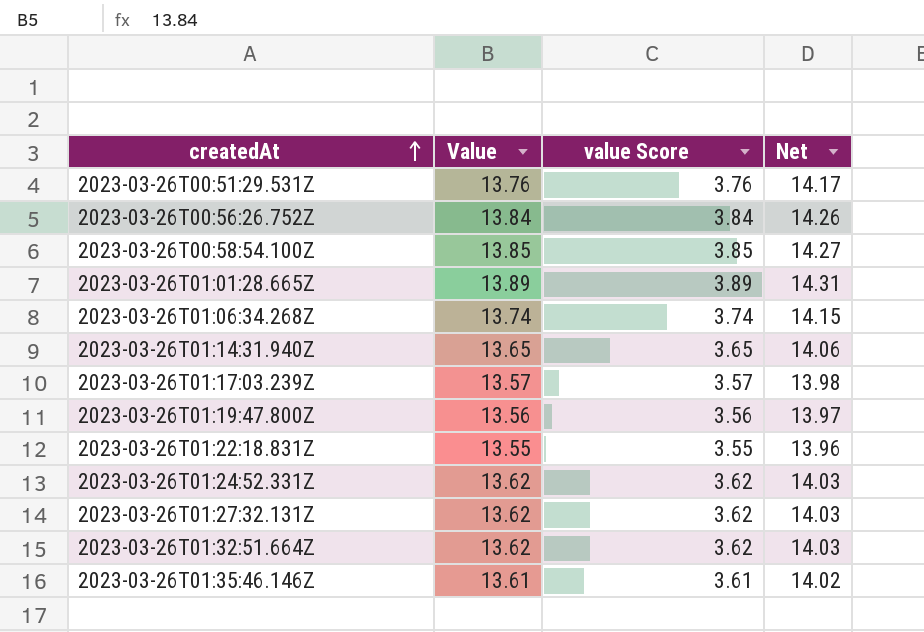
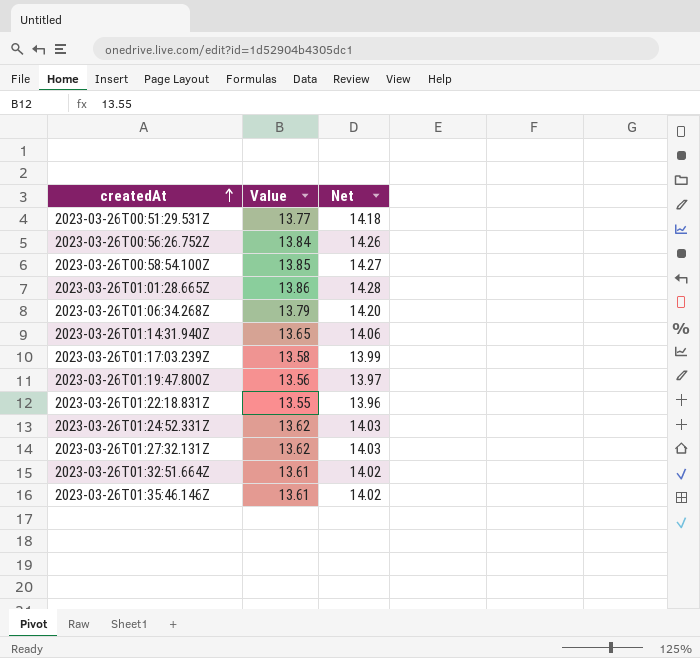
column value Score | formula: [Value] - 10 -> none
2023-03-26T00:51:29.531Z | Value: 13.76 -> 13.77
2023-03-26T00:51:29.531Z | Net: 14.17 -> 14.18
2023-03-26T01:01:28.665Z | Value: 13.89 -> 13.86
2023-03-26T01:01:28.665Z | Net: 14.31 -> 14.28
2023-03-26T01:06:34.268Z | Value: 13.74 -> 13.79
2023-03-26T01:06:34.268Z | Net: 14.15 -> 14.20
2023-03-26T01:17:03.239Z | Value: 13.57 -> 13.58
2023-03-26T01:17:03.239Z | Net: 13.98 -> 13.99
2023-03-26T01:32:51.664Z | Value: 13.62 -> 13.61
2023-03-26T01:32:51.664Z | Net: 14.03 -> 14.02

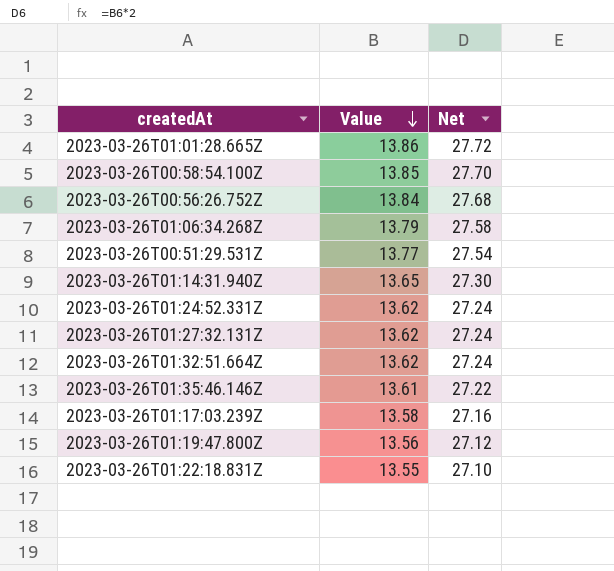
row order: createdAt ascending -> Value descending
column Net | formula: [Value] * 1.03 -> [Value] * 2
2023-03-26T01:32:51.664Z | Value: 13.61 -> 13.62

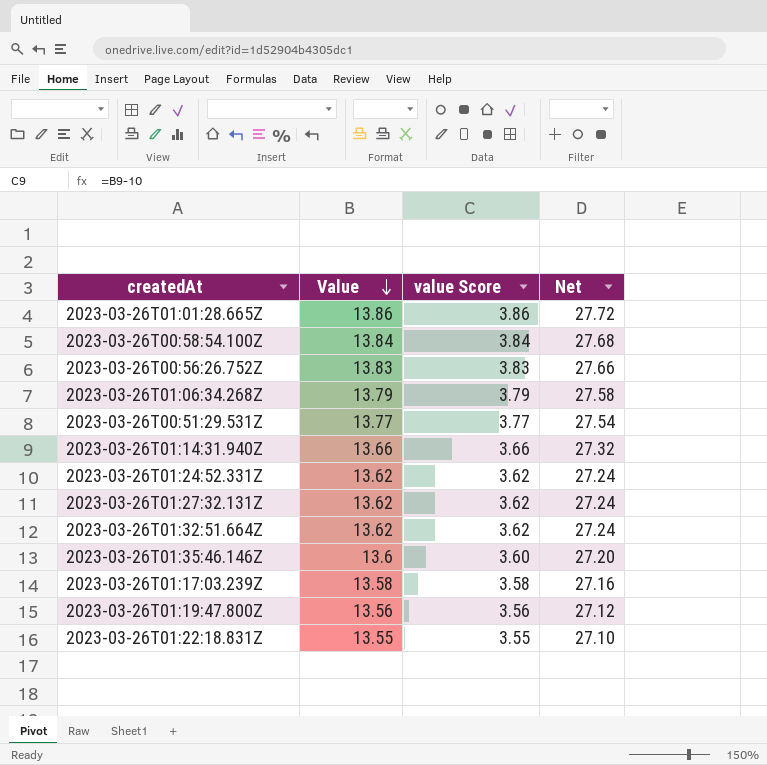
column value Score | formula: none -> [Value] - 10
2023-03-26T00:58:54.100Z | Value: 13.85 -> 13.84
2023-03-26T00:58:54.100Z | Net: 27.70 -> 27.68
2023-03-26T00:56:26.752Z | Value: 13.84 -> 13.83
2023-03-26T00:56:26.752Z | Net: 27.68 -> 27.66
2023-03-26T01:14:31.940Z | Value: 13.65 -> 13.66
2023-03-26T01:14:31.940Z | Net: 27.30 -> 27.32
2023-03-26T01:35:46.146Z | Value: 13.61 -> 13.6
2023-03-26T01:35:46.146Z | Net: 27.22 -> 27.20

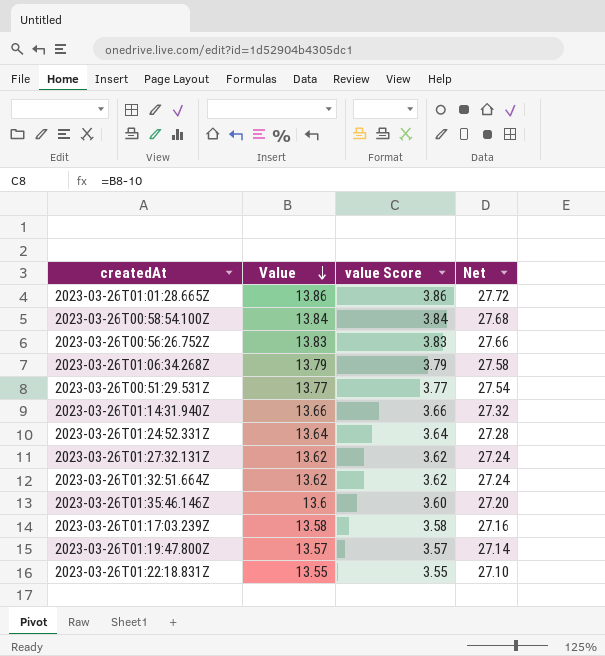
2023-03-26T01:24:52.331Z | Value: 13.62 -> 13.64
2023-03-26T01:24:52.331Z | value Score: 3.62 -> 3.64
2023-03-26T01:24:52.331Z | Net: 27.24 -> 27.28
2023-03-26T01:19:47.800Z | Value: 13.56 -> 13.57
2023-03-26T01:19:47.800Z | value Score: 3.56 -> 3.57
2023-03-26T01:19:47.800Z | Net: 27.12 -> 27.14

